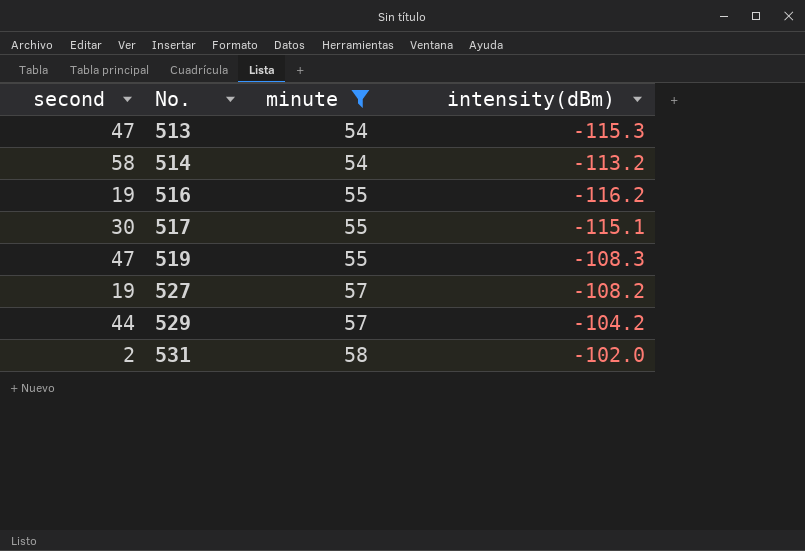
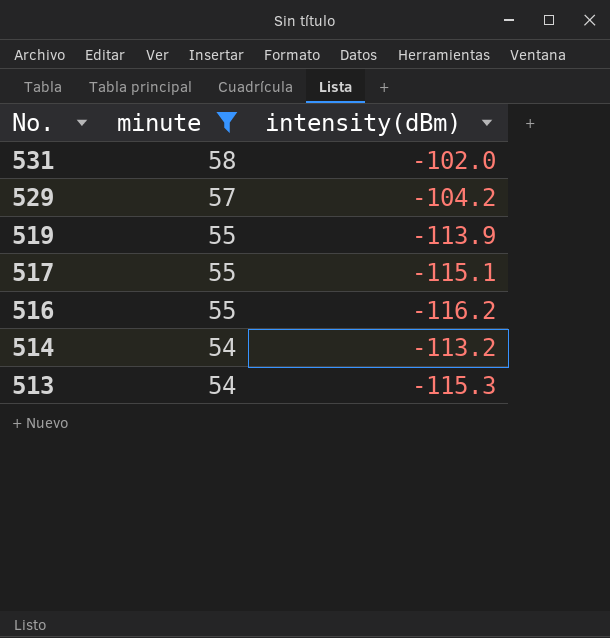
row order: No. ascending -> No. descending
column second | position: 1 -> none
row 527: 19 | 57 | -108.2 -> none
519 | intensity(dBm): -108.3 -> -113.9

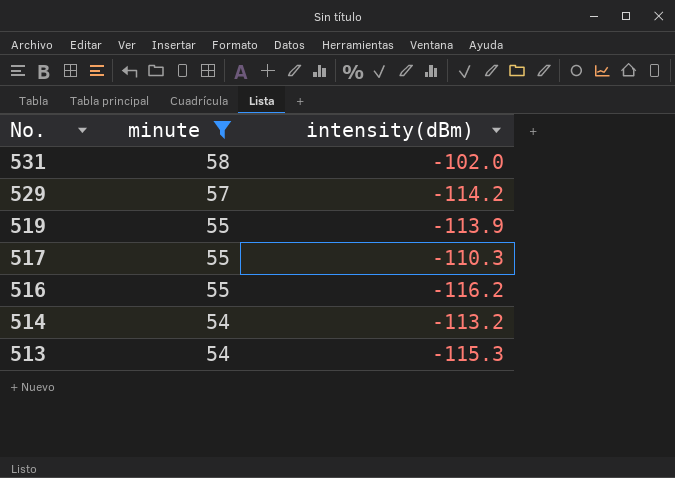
529 | intensity(dBm): -104.2 -> -114.2
517 | intensity(dBm): -115.1 -> -110.3

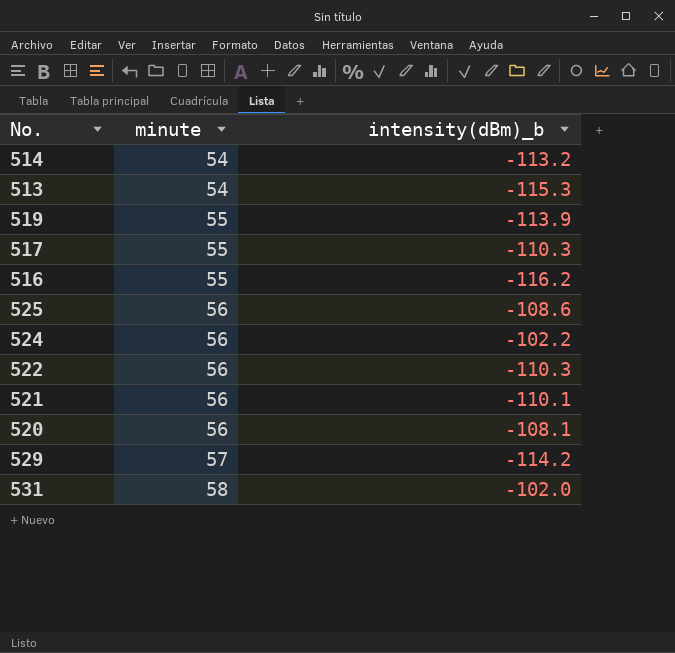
filter: minute != 56 -> none
row order: No. descending -> minute ascending
column name: intensity(dBm) -> intensity(dBm)_b

